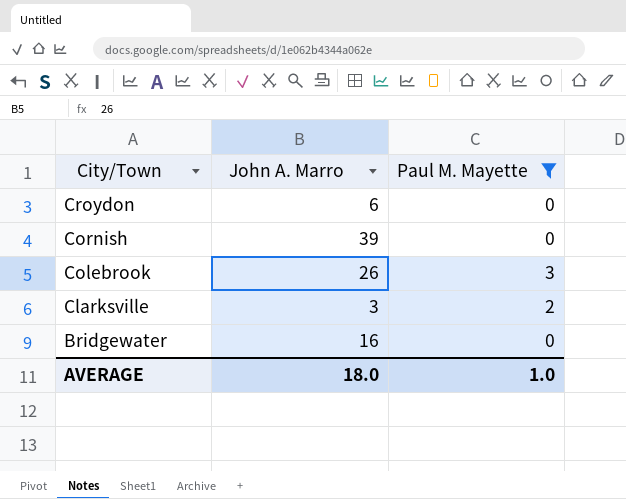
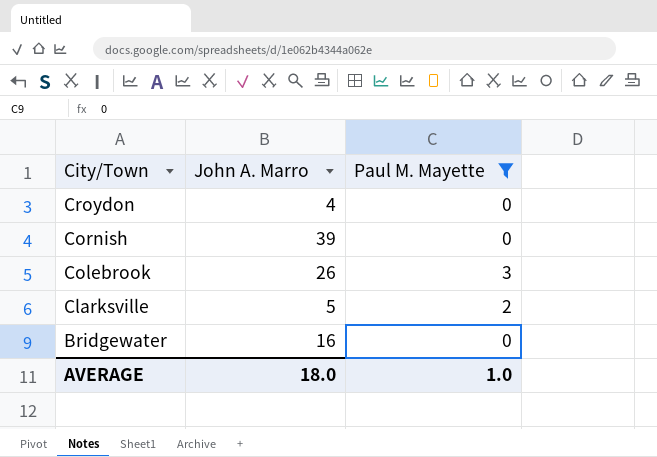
Croydon | John A. Marro: 6 -> 4
Clarksville | John A. Marro: 3 -> 5

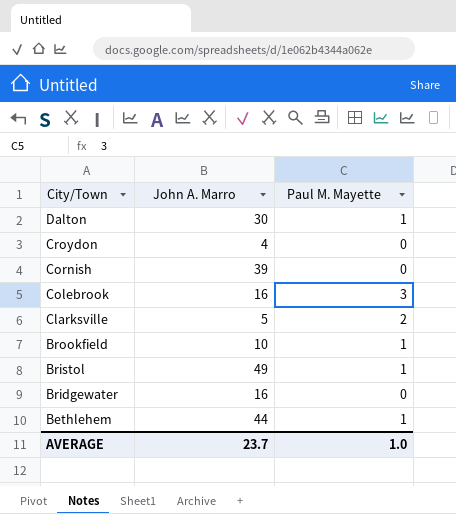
filter: Paul M. Mayette != 1 -> none
Colebrook | John A. Marro: 26 -> 16
AVERAGE | John A. Marro: 18.0 -> 23.7

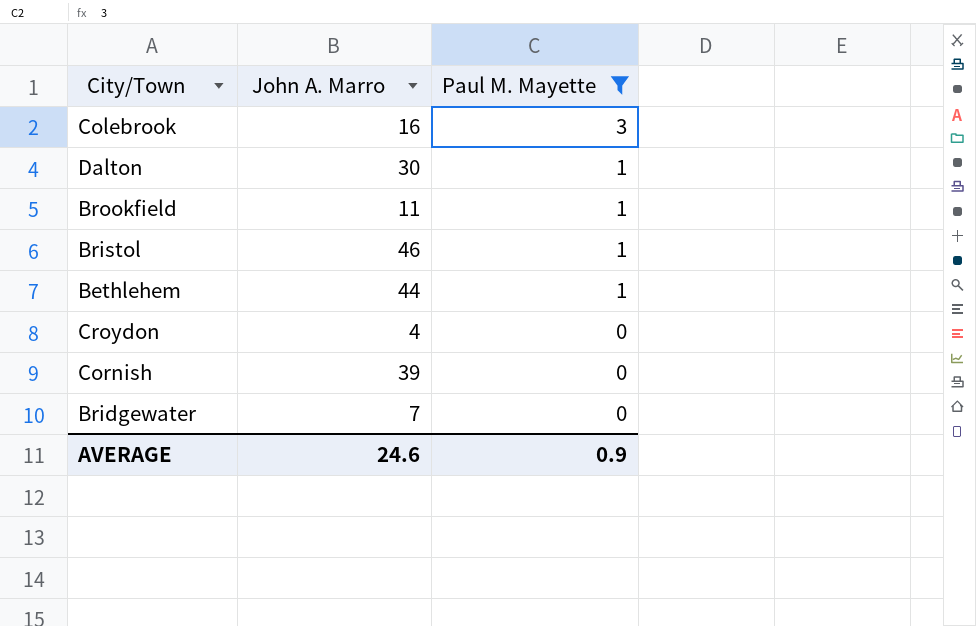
filter: none -> Paul M. Mayette != 2
row order: City/Town descending -> Paul M. Mayette descending
Brookfield | John A. Marro: 10 -> 11
Bristol | John A. Marro: 49 -> 46
Bridgewater | John A. Marro: 16 -> 7
AVERAGE | John A. Marro: 23.7 -> 24.6
AVERAGE | Paul M. Mayette: 1.0 -> 0.9

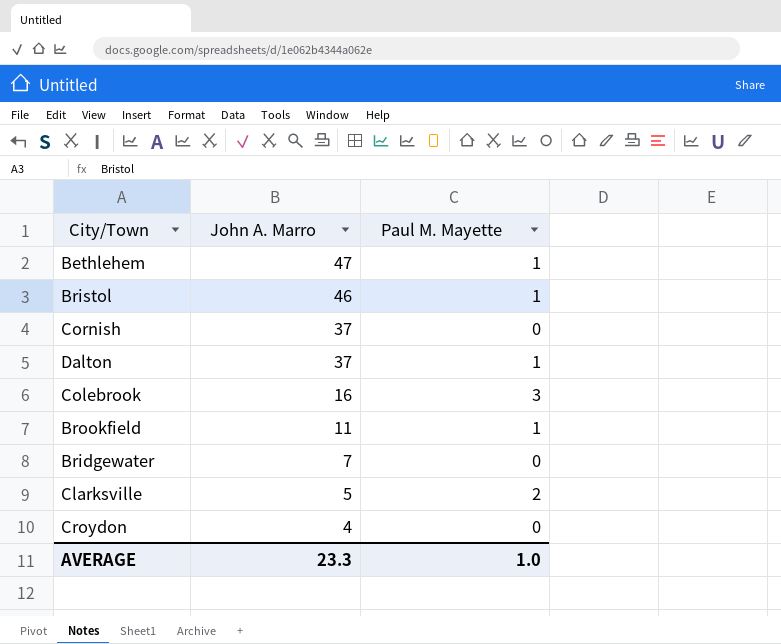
filter: Paul M. Mayette != 2 -> none
row order: Paul M. Mayette descending -> John A. Marro descending
Bethlehem | John A. Marro: 44 -> 47
Cornish | John A. Marro: 39 -> 37
Dalton | John A. Marro: 30 -> 37
AVERAGE | John A. Marro: 24.6 -> 23.3
AVERAGE | Paul M. Mayette: 0.9 -> 1.0

